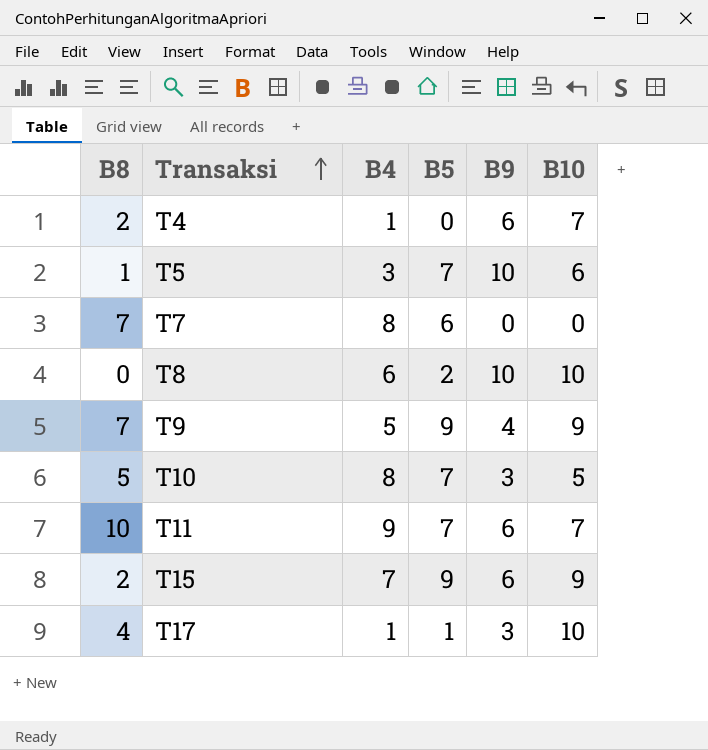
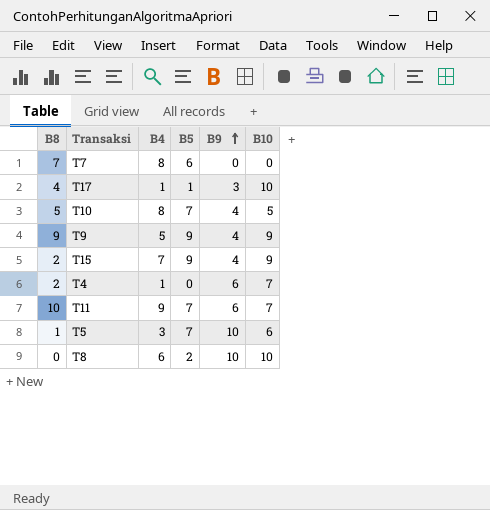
row order: Transaksi ascending -> B9 ascending
T10 | B9: 3 -> 4
T9 | B8: 7 -> 9
T15 | B9: 6 -> 4

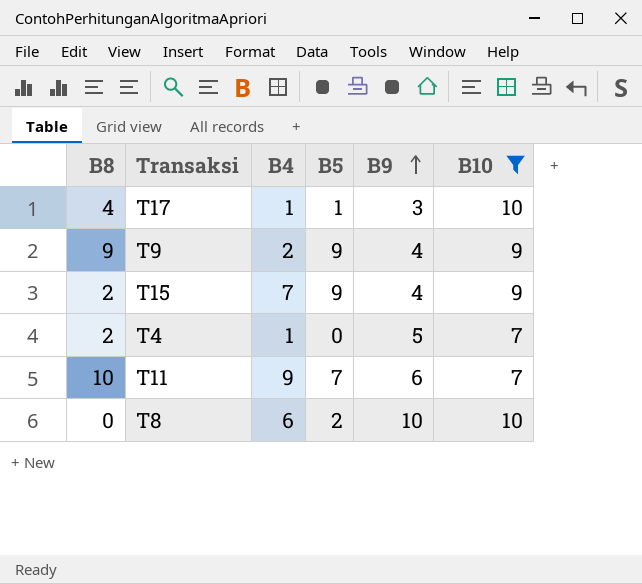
filter: none -> B10 >= 7
T9 | B4: 5 -> 2
T4 | B9: 6 -> 5

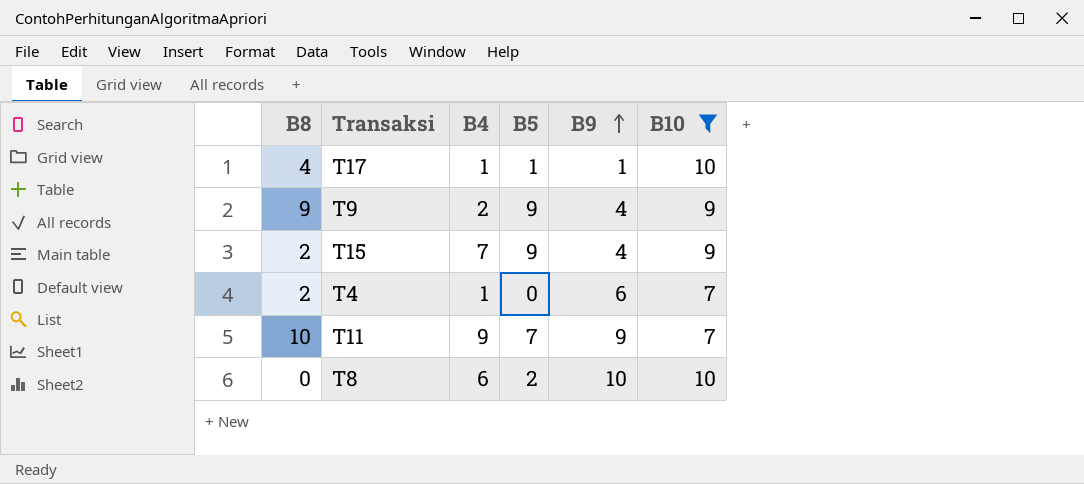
T17 | B9: 3 -> 1
T4 | B9: 5 -> 6
T11 | B9: 6 -> 9

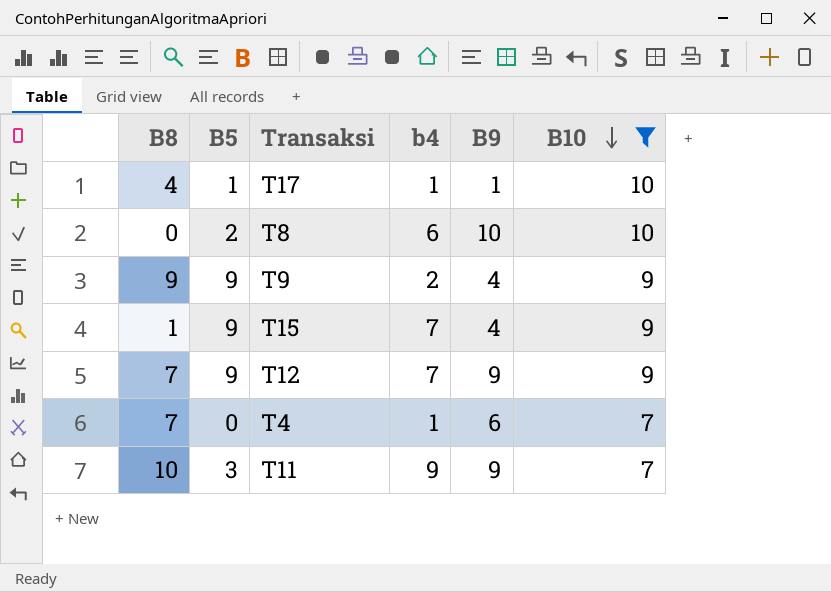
row order: B9 ascending -> B10 descending
column B5 | position: 4 -> 2
column name: B4 -> b4
T15 | B8: 2 -> 1
row T12: none -> 7 | 9 | 7 | 9 | 9
T4 | B8: 2 -> 7
T11 | B5: 7 -> 3

